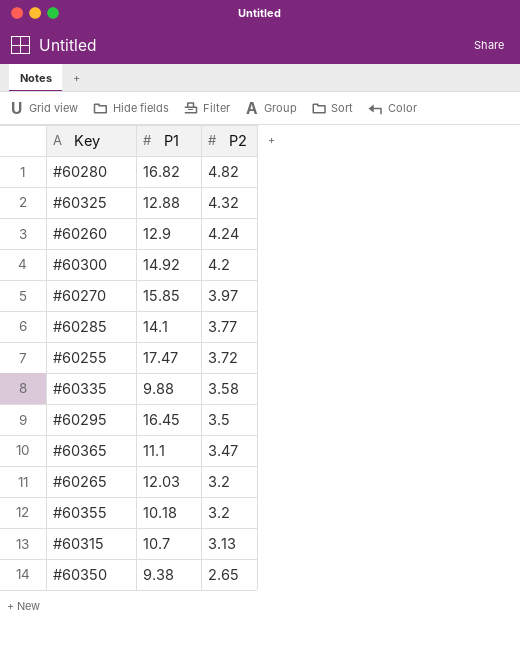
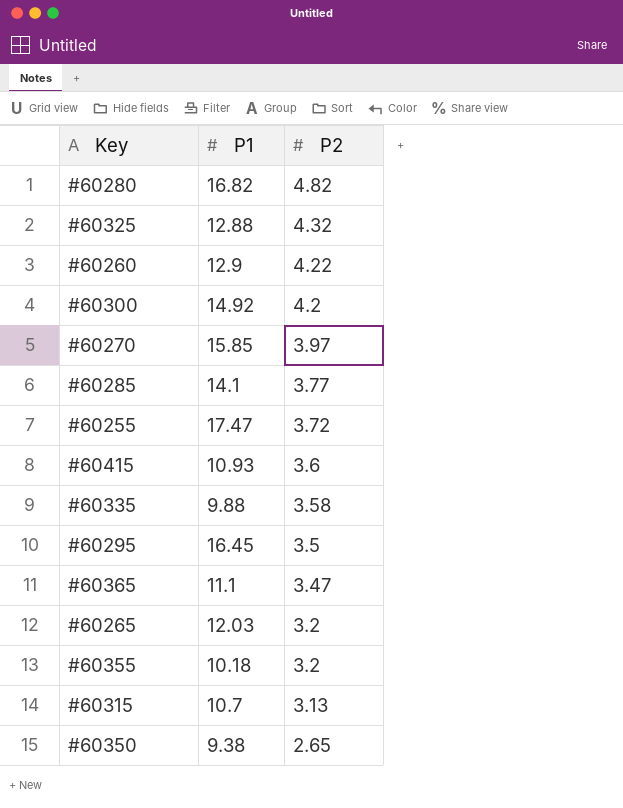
#60260 | P2: 4.24 -> 4.22
row #60415: none -> 10.93 | 3.6

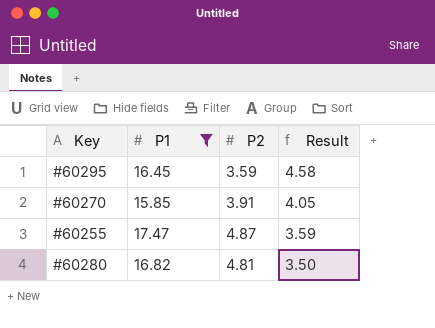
filter: none -> P1 >= 15.85
row order: P2 descending -> Result descending
column Result | formula: none -> [P1] / [P2]
#60295 | P2: 3.5 -> 3.59
#60270 | P2: 3.97 -> 3.91
#60255 | P2: 3.72 -> 4.87
#60280 | P2: 4.82 -> 4.81

